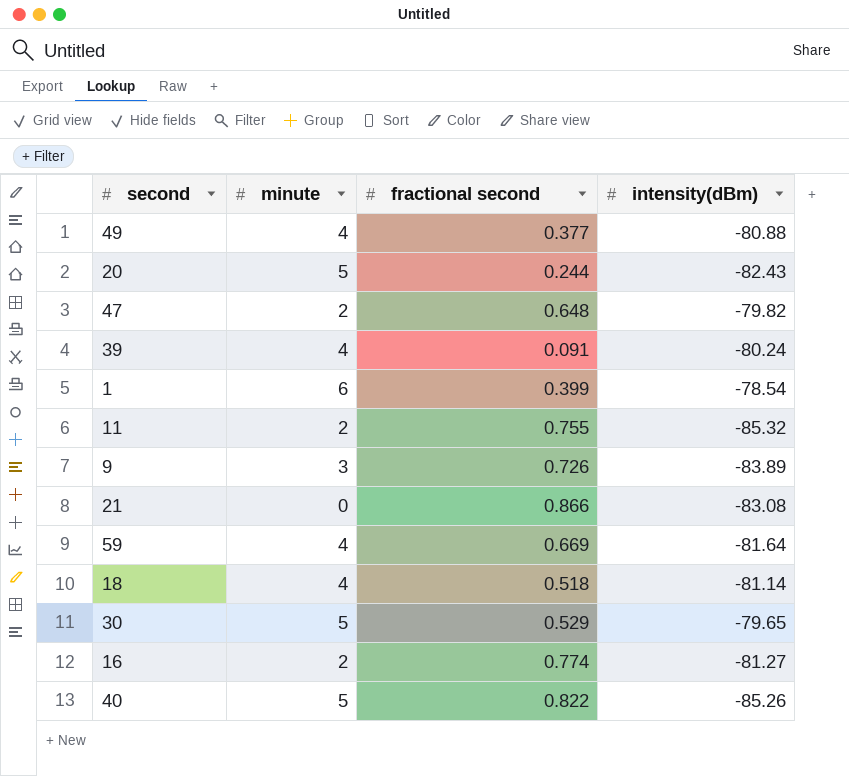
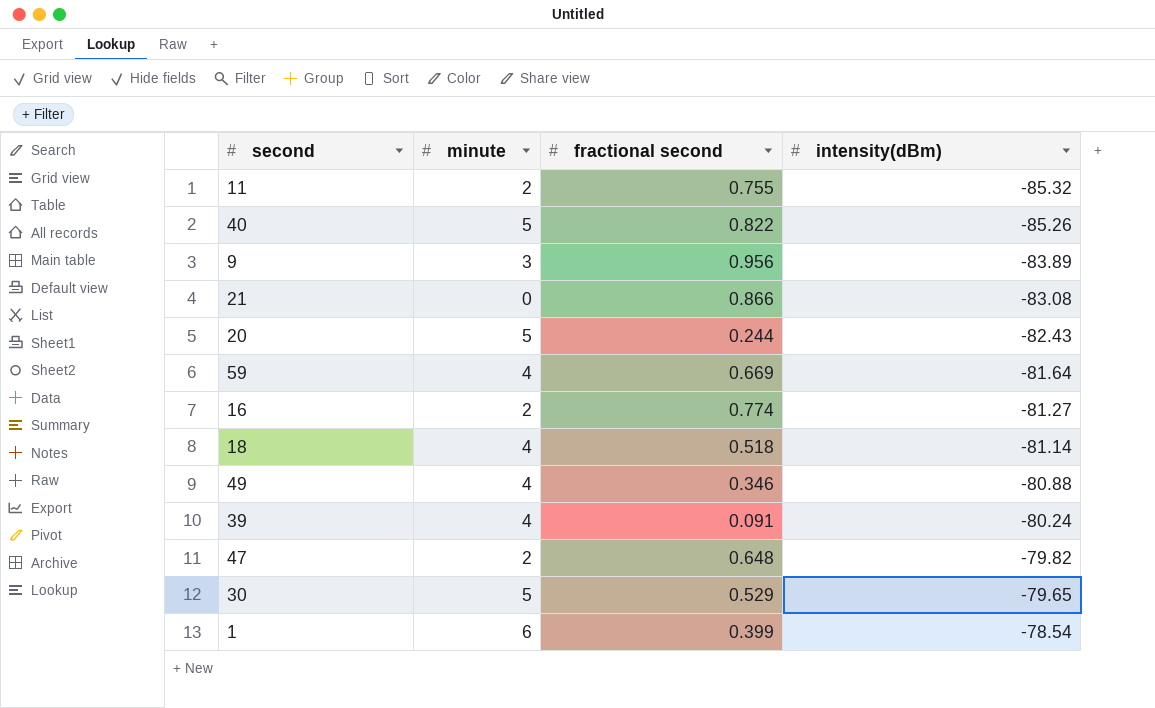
row order: none -> intensity(dBm) ascending
9 | fractional second: 0.726 -> 0.956
49 | fractional second: 0.377 -> 0.346

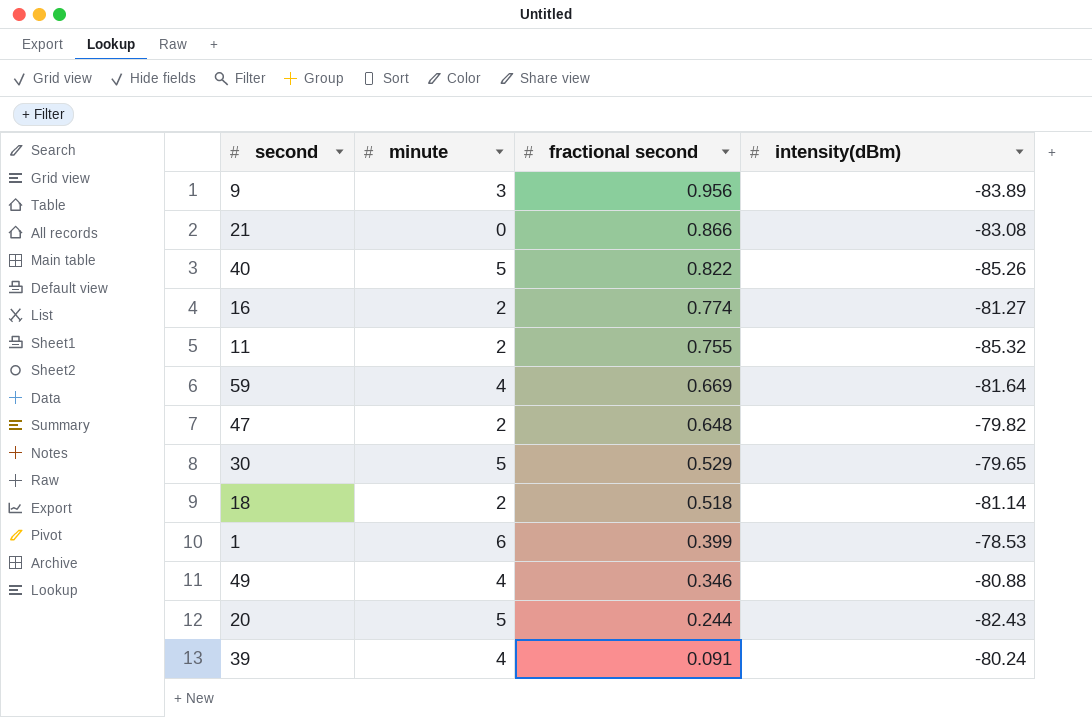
row order: intensity(dBm) ascending -> fractional second descending
18 | minute: 4 -> 2
1 | intensity(dBm): -78.54 -> -78.53

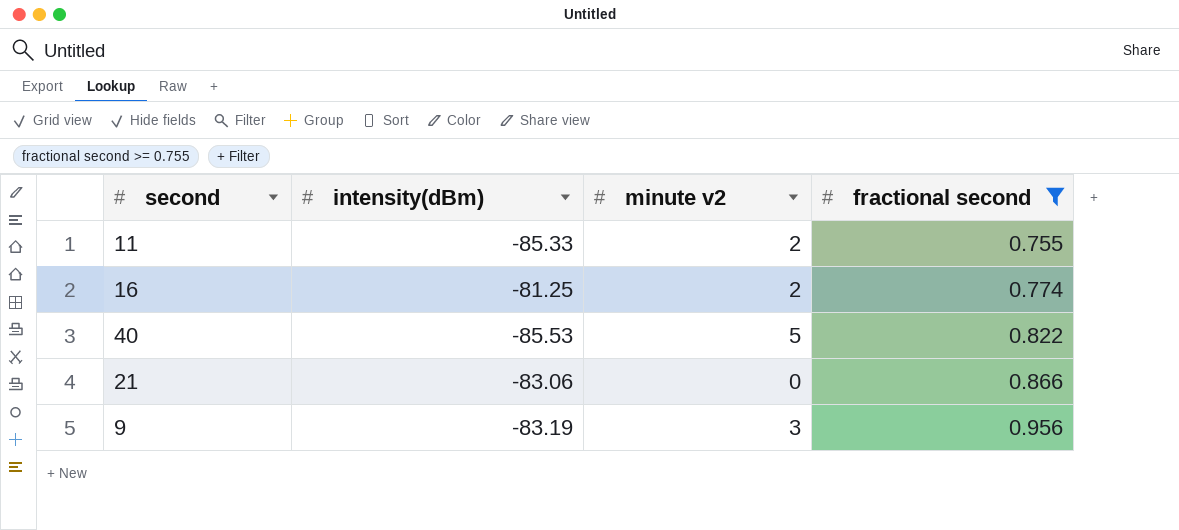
filter: none -> fractional second >= 0.755
row order: fractional second descending -> fractional second ascending
column intensity(dBm) | position: 4 -> 2
column name: minute -> minute v2
11 | intensity(dBm): -85.32 -> -85.33
16 | intensity(dBm): -81.27 -> -81.25
40 | intensity(dBm): -85.26 -> -85.53
21 | intensity(dBm): -83.08 -> -83.06
9 | intensity(dBm): -83.89 -> -83.19

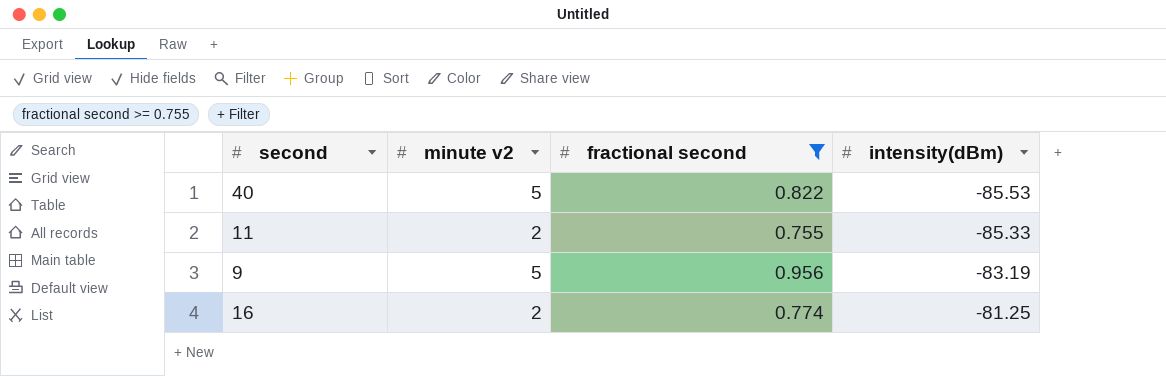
row order: fractional second ascending -> intensity(dBm) ascending
column intensity(dBm) | position: 2 -> 4
row 21: -83.06 | 0 | 0.866 -> none
9 | minute v2: 3 -> 5

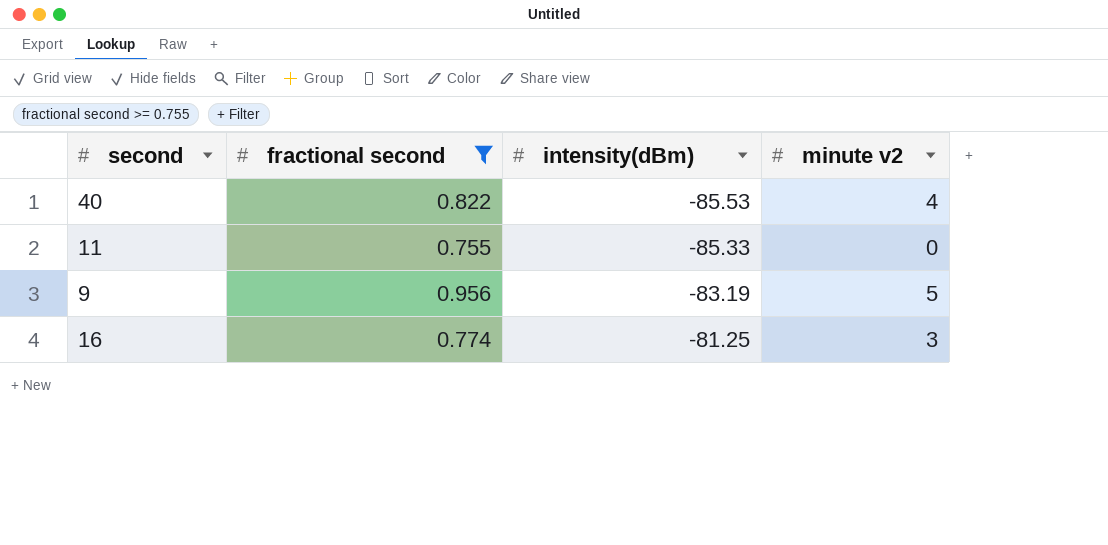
column minute v2 | position: 2 -> 4
40 | minute v2: 5 -> 4
11 | minute v2: 2 -> 0
16 | minute v2: 2 -> 3

